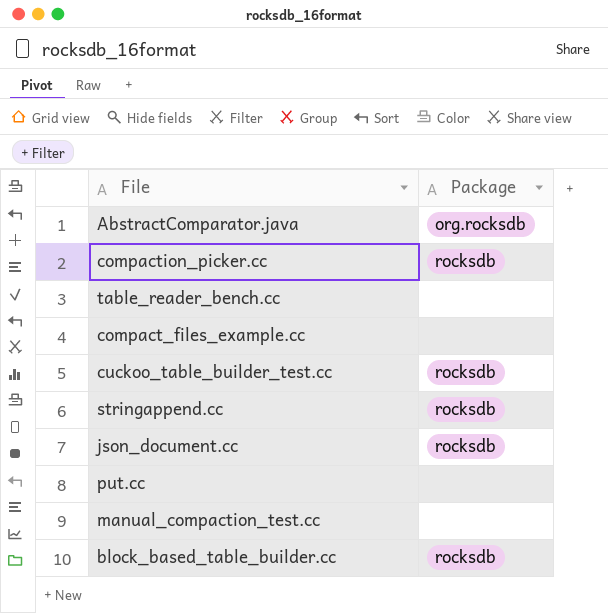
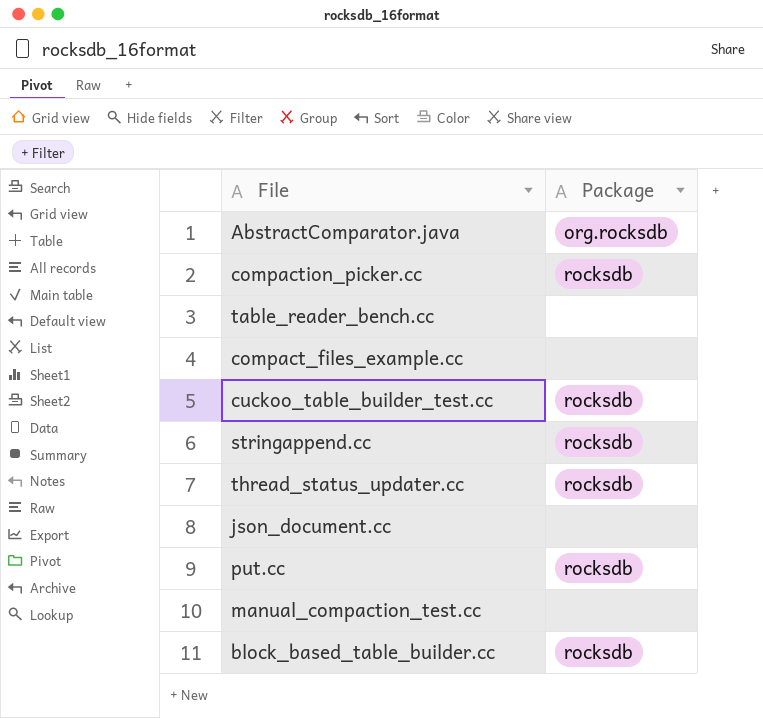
row thread_status_updater.cc: none -> rocksdb
json_document.cc | Package: rocksdb -> none
put.cc | Package: none -> rocksdb

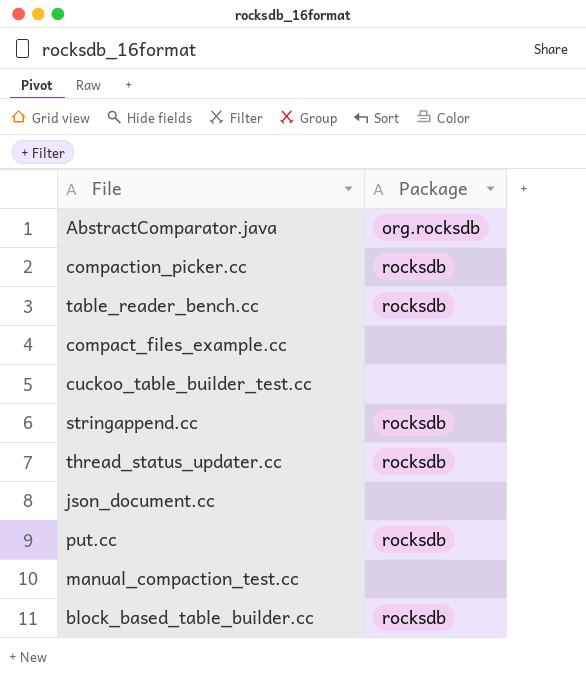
table_reader_bench.cc | Package: none -> rocksdb
cuckoo_table_builder_test.cc | Package: rocksdb -> none

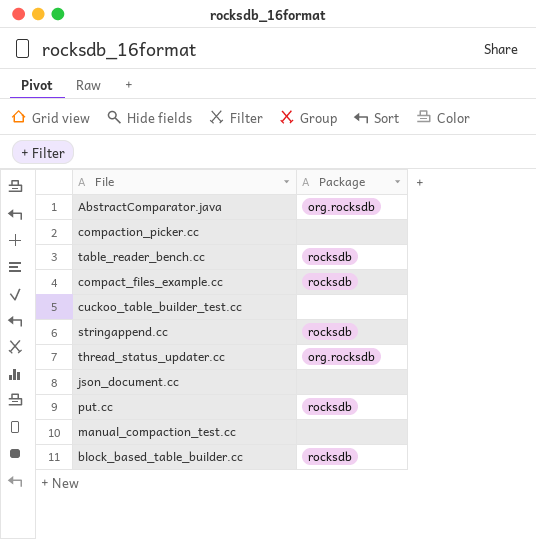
compaction_picker.cc | Package: rocksdb -> none
compact_files_example.cc | Package: none -> rocksdb
thread_status_updater.cc | Package: rocksdb -> org.rocksdb

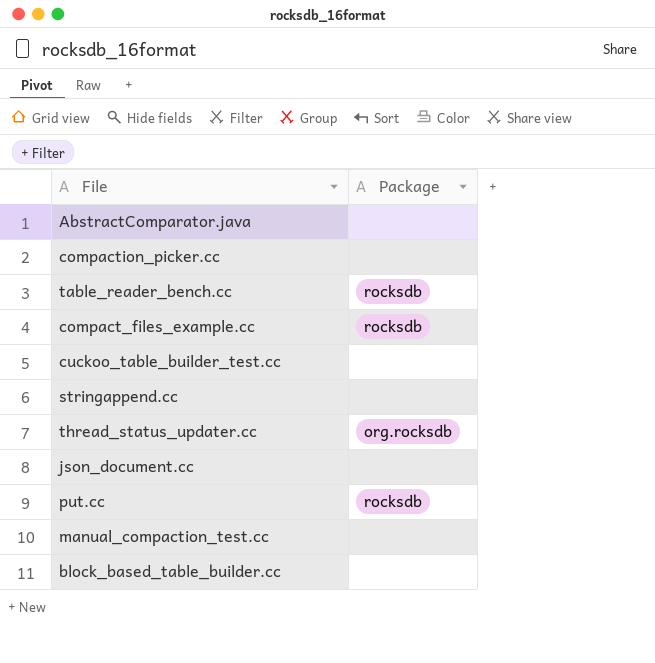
AbstractComparator.java | Package: org.rocksdb -> none
stringappend.cc | Package: rocksdb -> none
block_based_table_builder.cc | Package: rocksdb -> none

